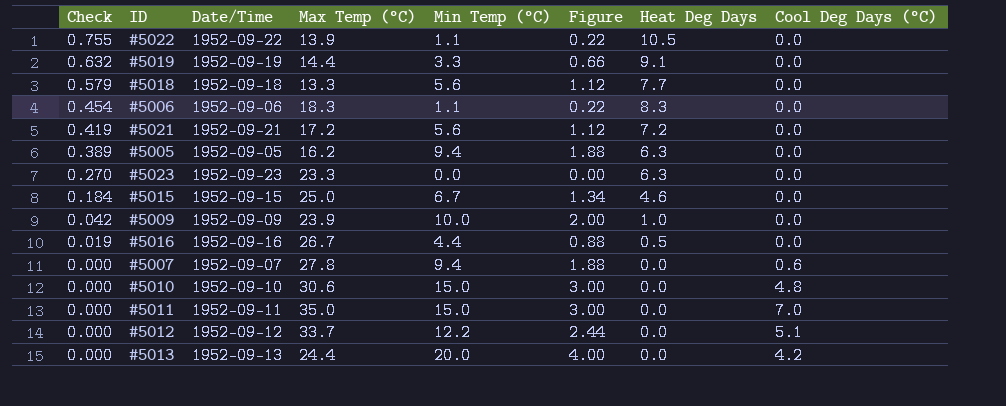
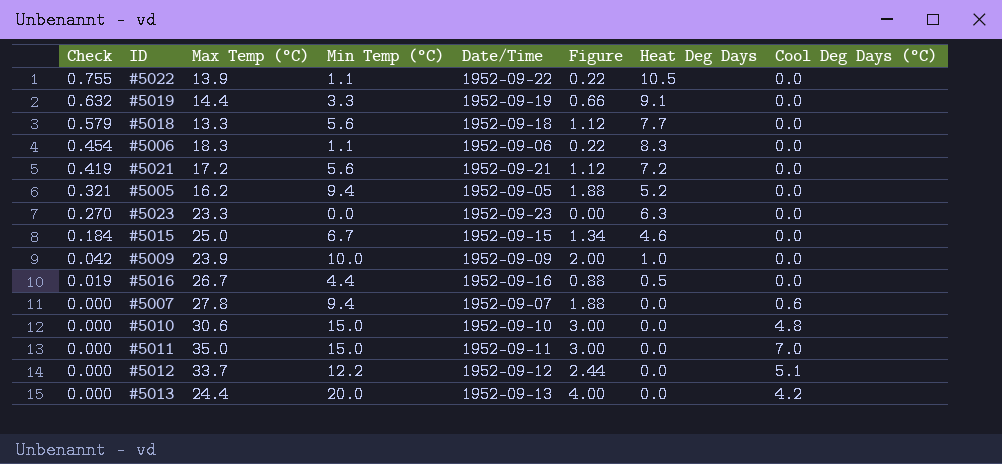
column Date/Time | position: 3 -> 5
#5005 | Check: 0.389 -> 0.321
#5005 | Heat Deg Days: 6.3 -> 5.2

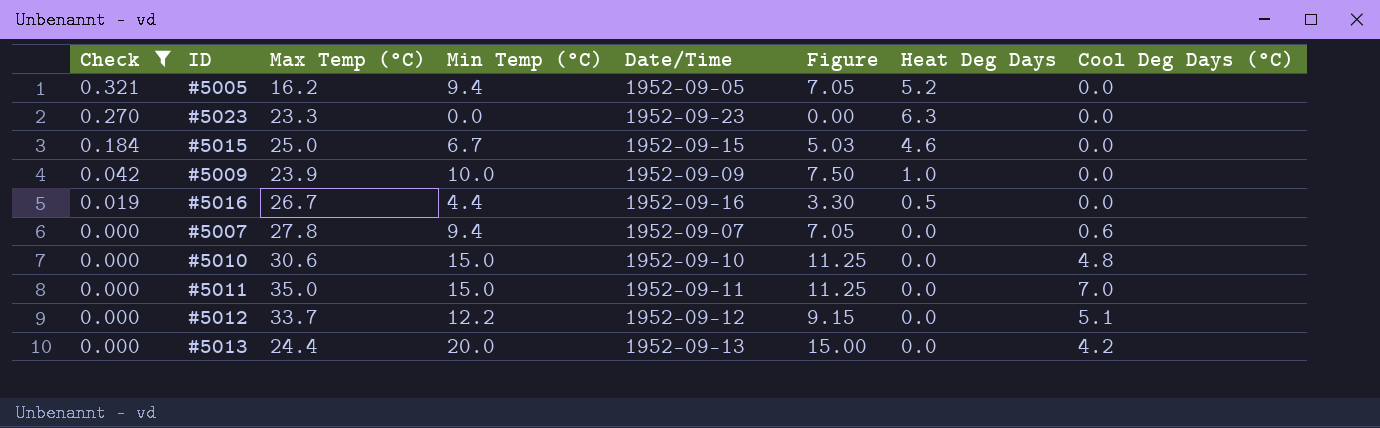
filter: none -> Check <= 0.321
column Figure | formula: [Min Temp (°C)] * 0.2 -> [Min Temp (°C)] * 0.75

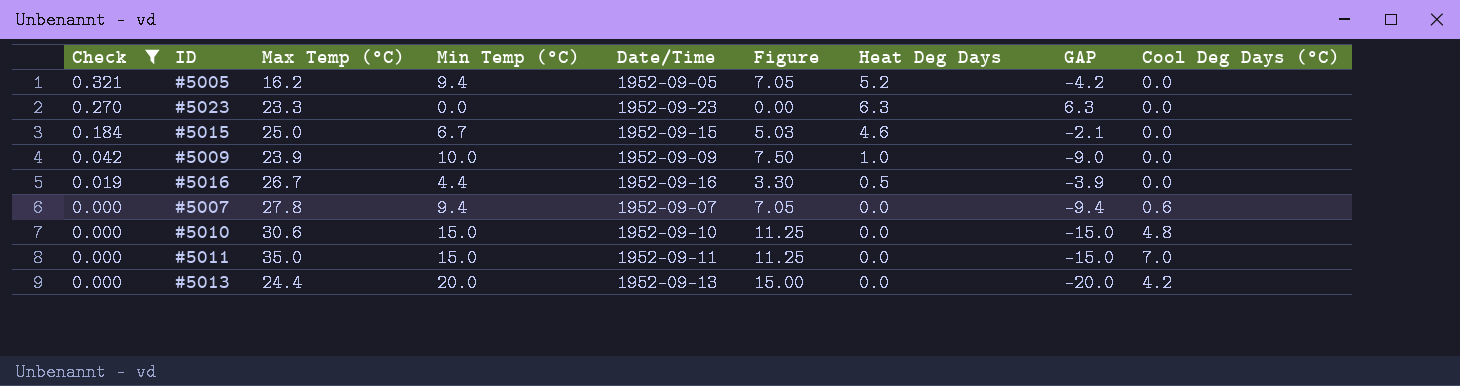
column GAP | formula: none -> [Heat Deg Days] - [Min Temp (°C)]
row #5012: 0.000 | 33.7 | 12.2 | 1952-09-12 | 9.15 | 0.0 | 5.1 -> none

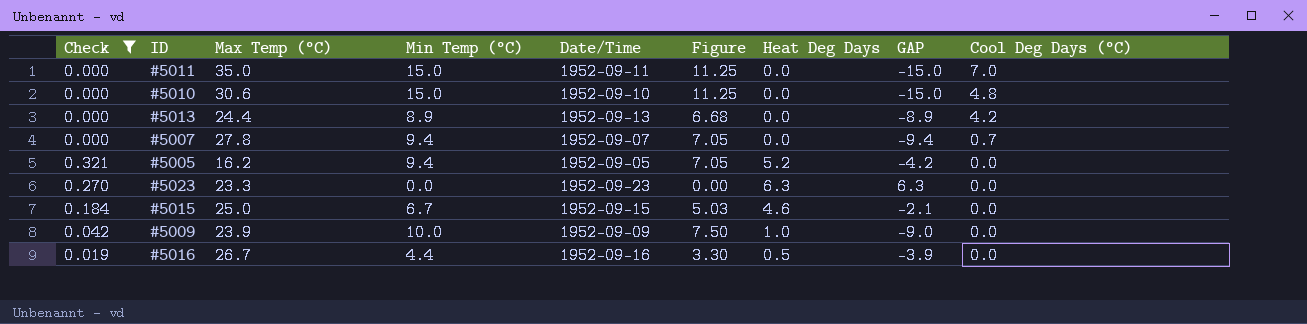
row order: Check descending -> Cool Deg Days (°C) descending
#5013 | Min Temp (°C): 20.0 -> 8.9
#5013 | Figure: 15.00 -> 6.68
#5013 | GAP: -20.0 -> -8.9
#5007 | Cool Deg Days (°C): 0.6 -> 0.7

